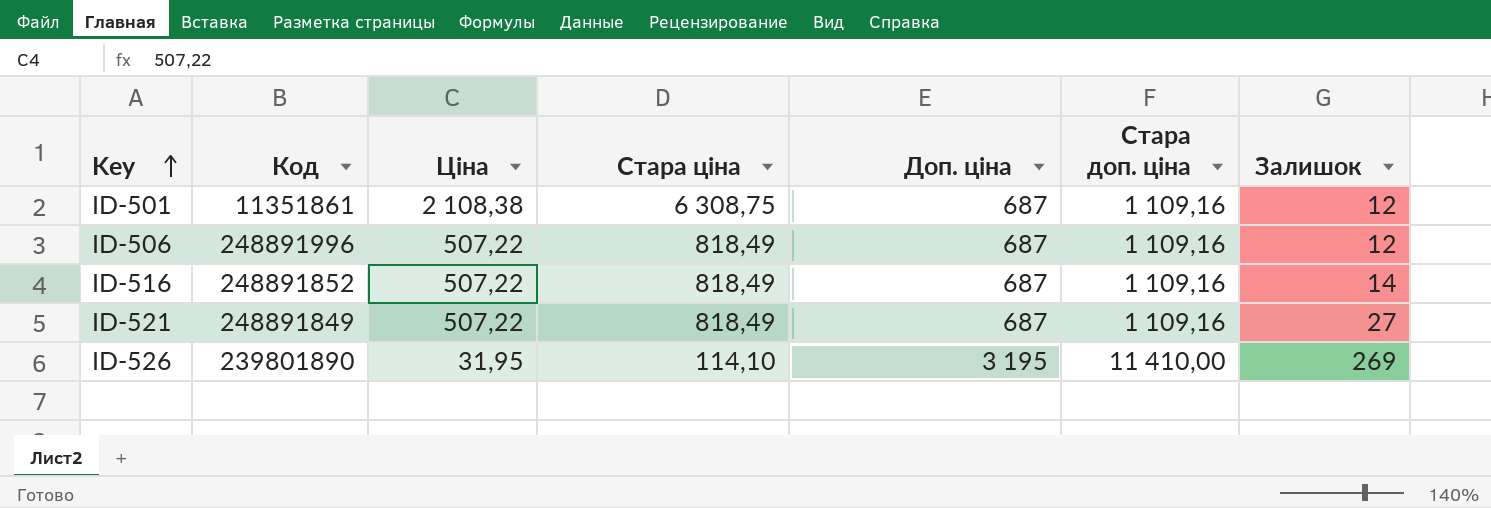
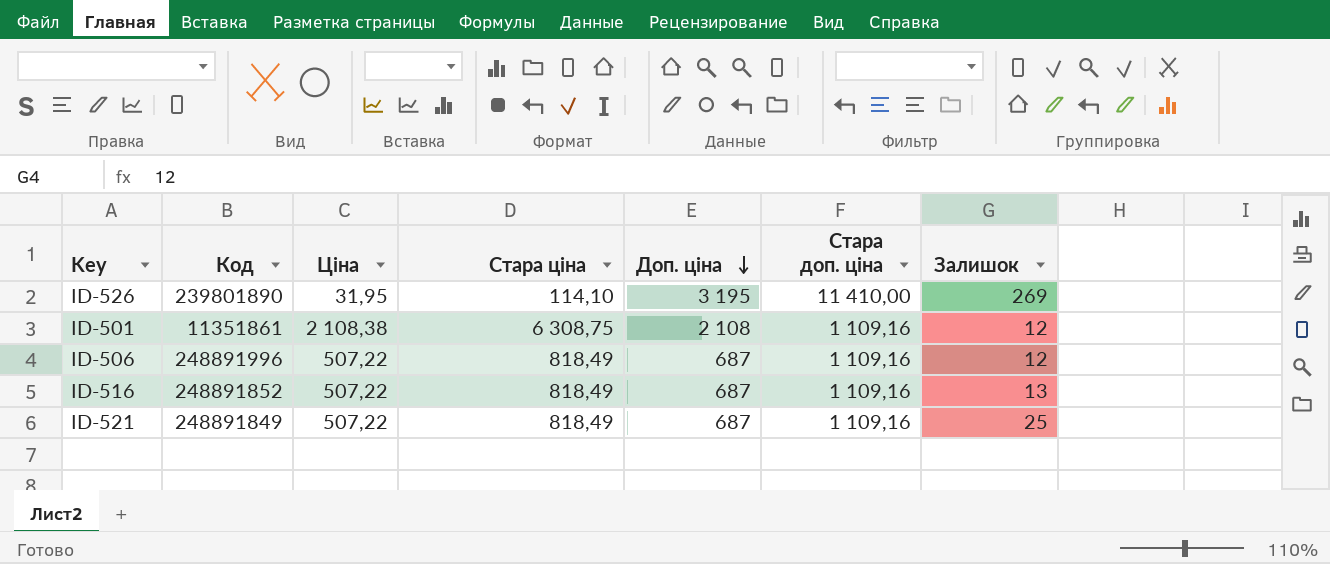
row order: Key ascending -> Доп. ціна descending
ID-501 | Доп. ціна: 687 -> 2 108
ID-516 | Залишок: 14 -> 13
ID-521 | Залишок: 27 -> 25

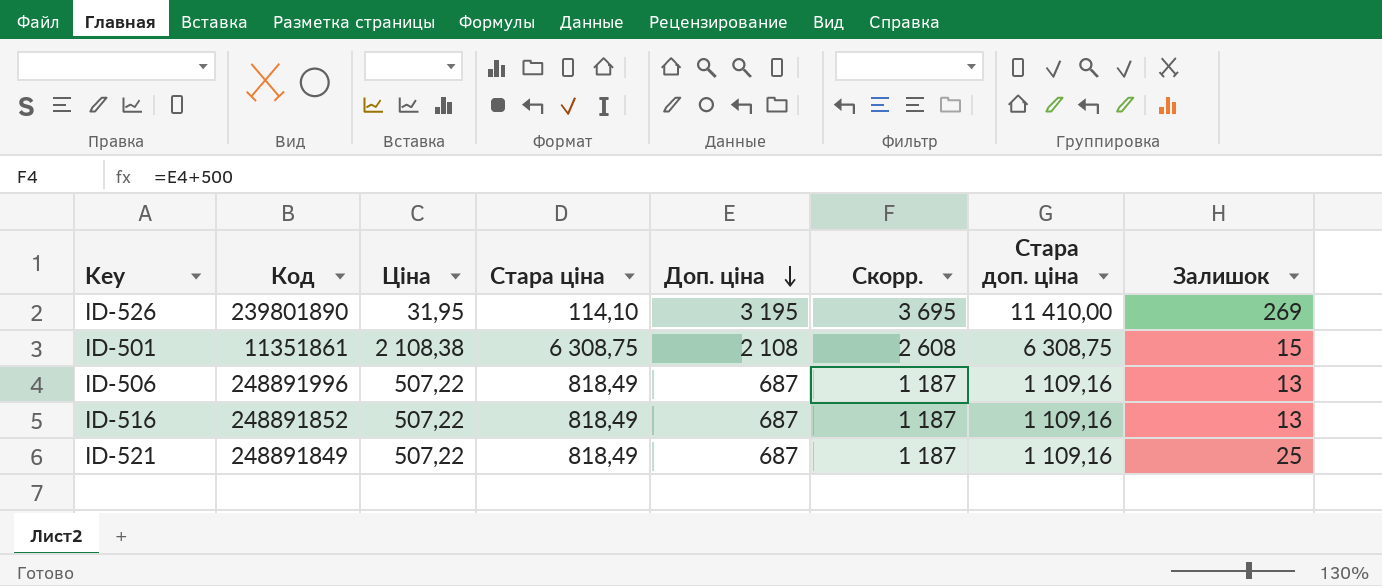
column Скорр. | formula: none -> [Доп. ціна] + 500
ID-501 | Стара доп. ціна: 1 109,16 -> 6 308,75
ID-501 | Залишок: 12 -> 15
ID-506 | Залишок: 12 -> 13

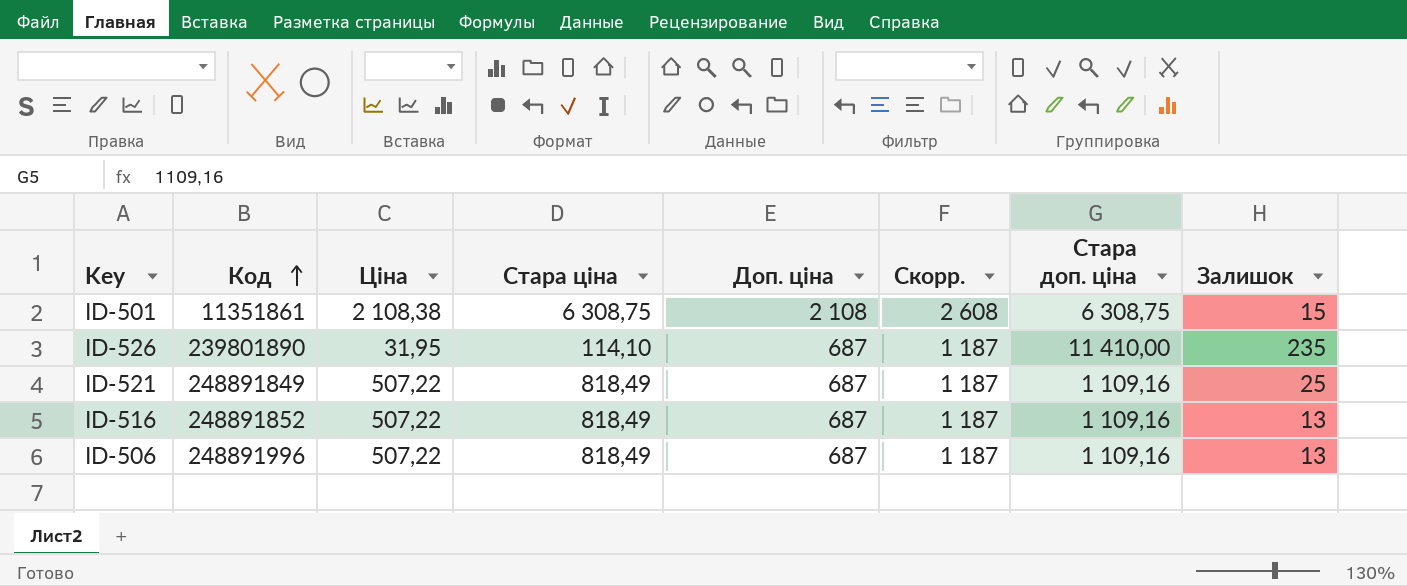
row order: Доп. ціна descending -> Код ascending
ID-526 | Доп. ціна: 3 195 -> 687
ID-526 | Скорр.: 3 695 -> 1 187
ID-526 | Залишок: 269 -> 235

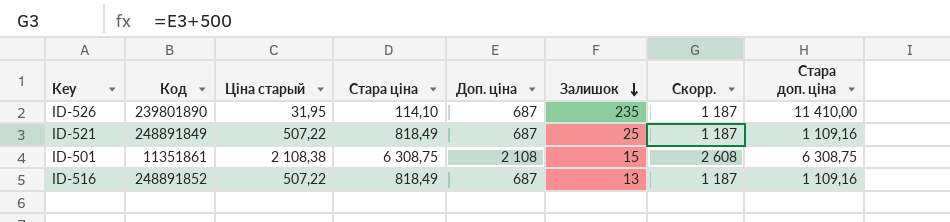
row order: Код ascending -> Залишок descending
column name: Ціна -> Ціна старый
column Залишок | position: 8 -> 6
row ID-506: 248891996 | 507,22 | 818,49 | 687 | 1 187 | 1 109,16 | 13 -> none

